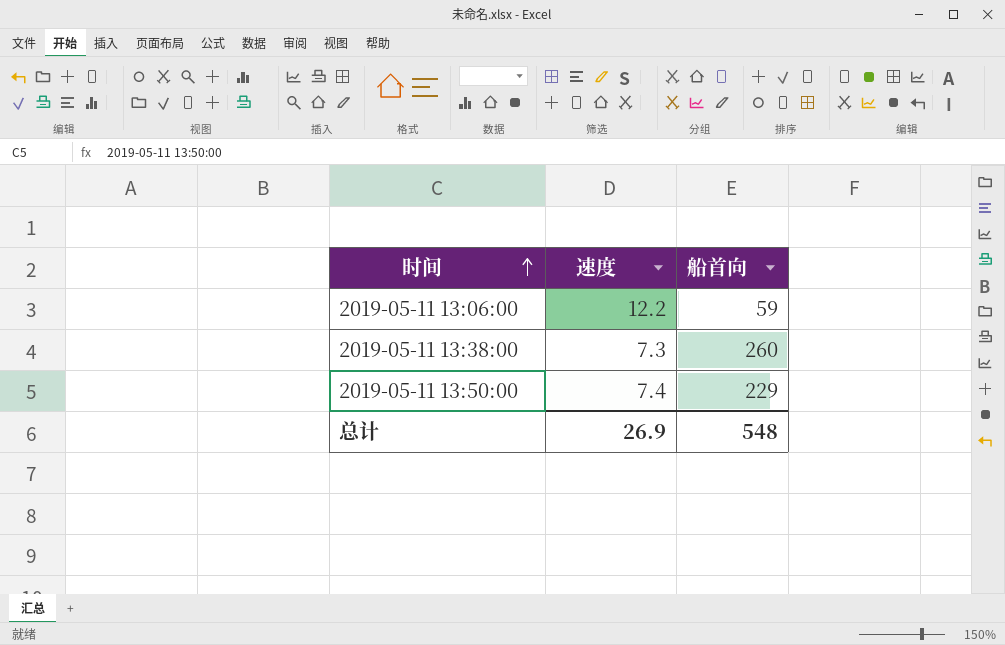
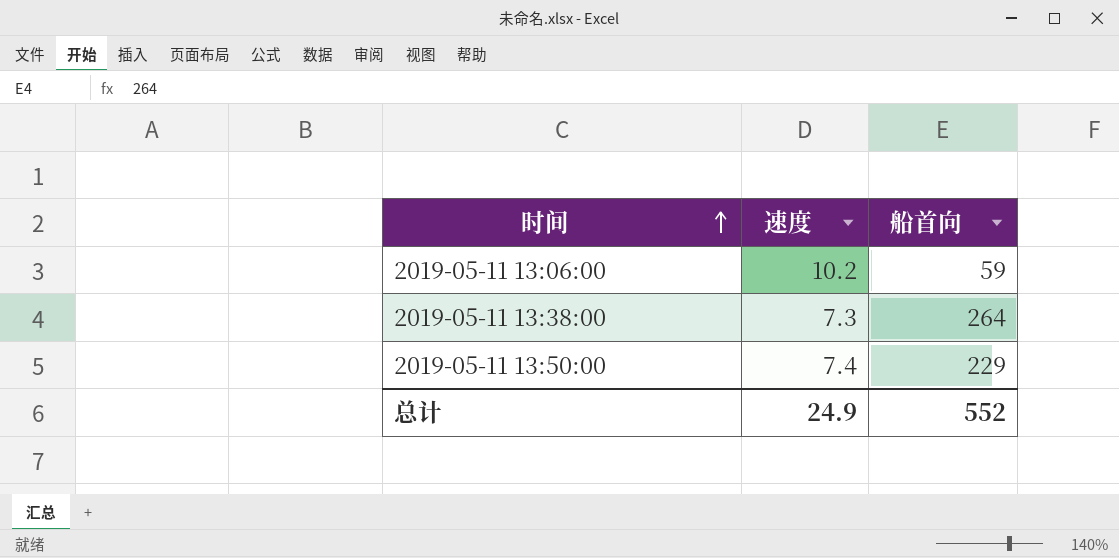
2019-05-11 13:06:00 | 速度: 12.2 -> 10.2
2019-05-11 13:38:00 | 船首向: 260 -> 264
总计 | 速度: 26.9 -> 24.9
总计 | 船首向: 548 -> 552

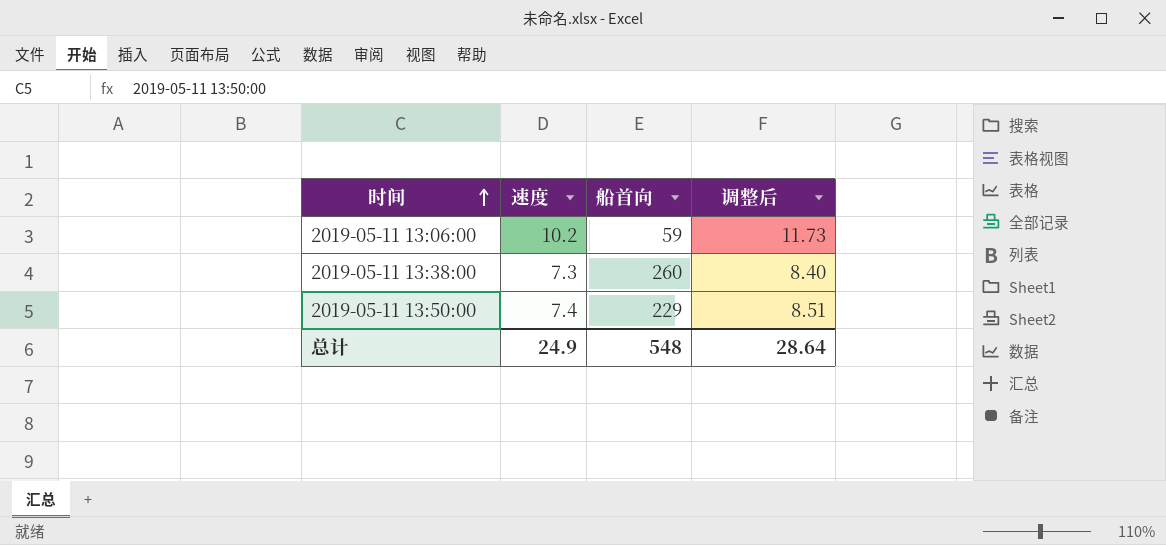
column 调整后 | formula: none -> [速度] * 1.15
2019-05-11 13:38:00 | 船首向: 264 -> 260
总计 | 船首向: 552 -> 548

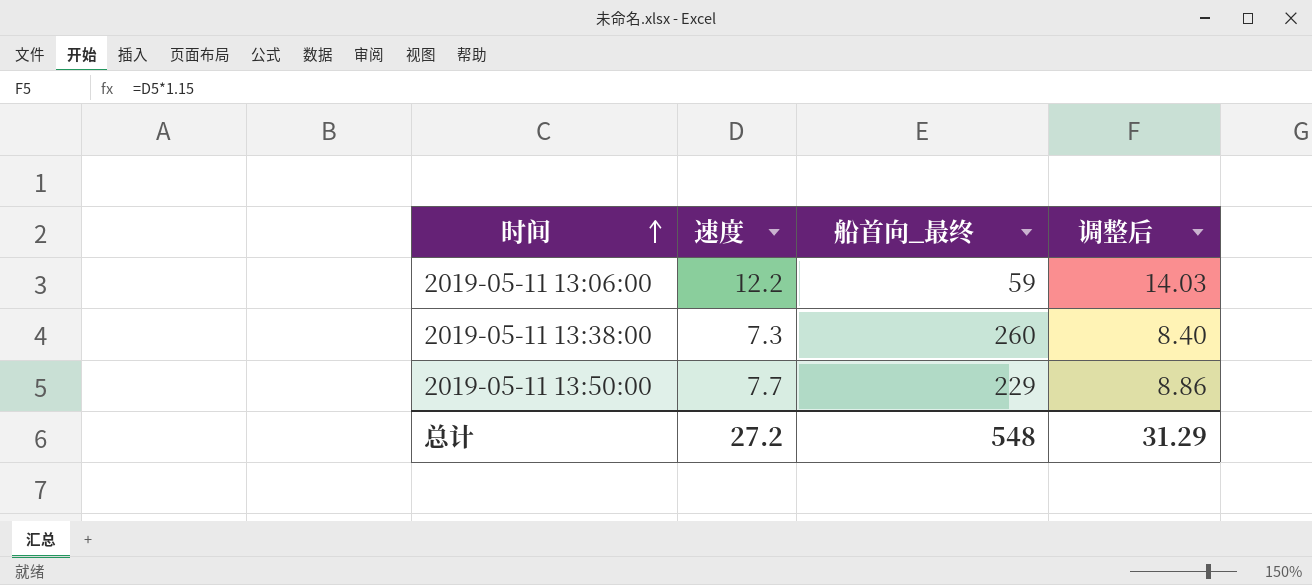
column name: 船首向 -> 船首向_最终
2019-05-11 13:06:00 | 速度: 10.2 -> 12.2
2019-05-11 13:06:00 | 调整后: 11.73 -> 14.03
2019-05-11 13:50:00 | 速度: 7.4 -> 7.7
2019-05-11 13:50:00 | 调整后: 8.51 -> 8.86
总计 | 速度: 24.9 -> 27.2
总计 | 调整后: 28.64 -> 31.29

